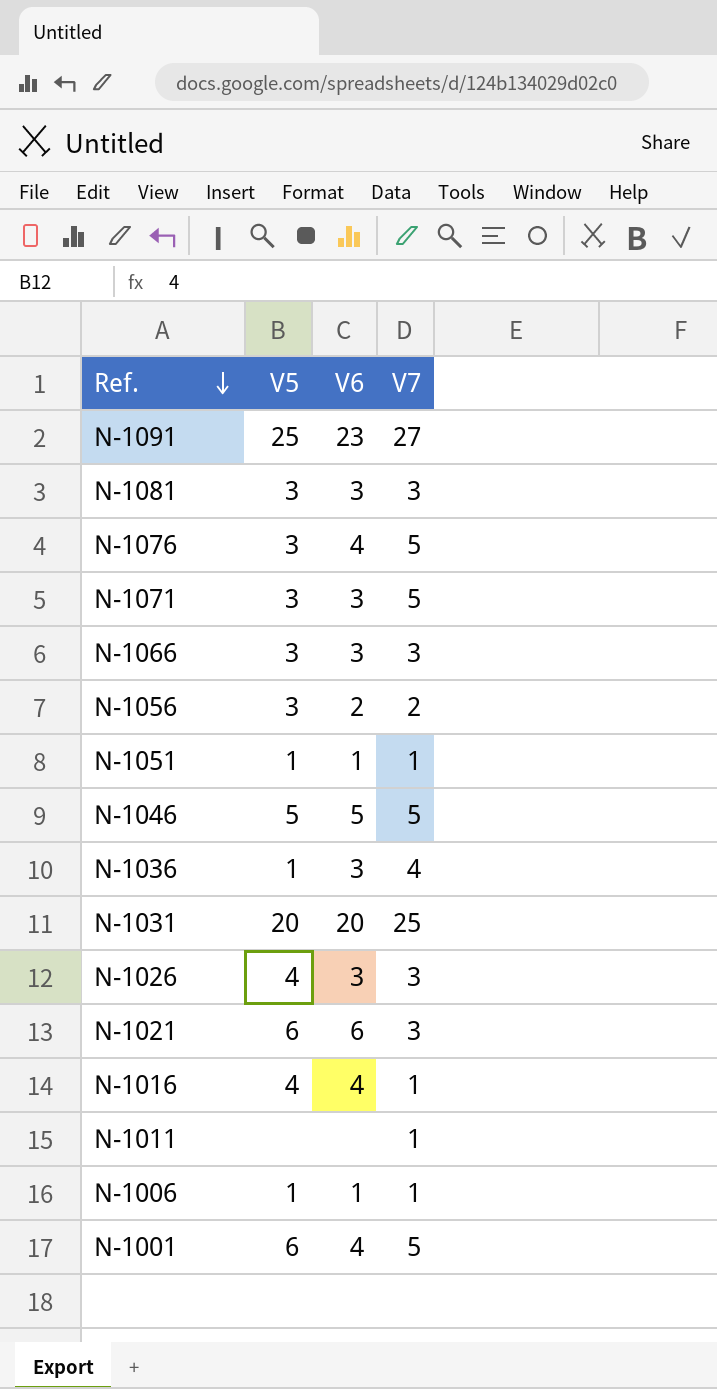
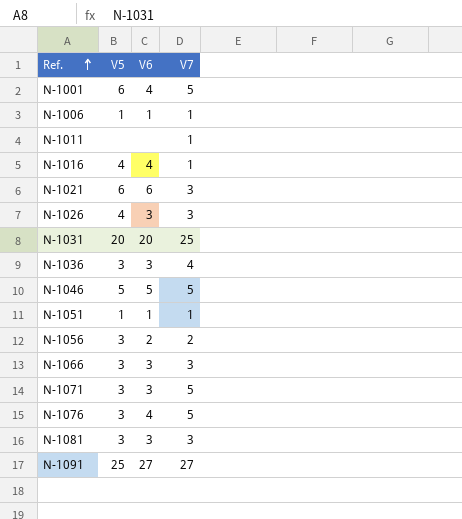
row order: Ref. descending -> Ref. ascending
N-1036 | V5: 1 -> 3
N-1091 | V6: 23 -> 27

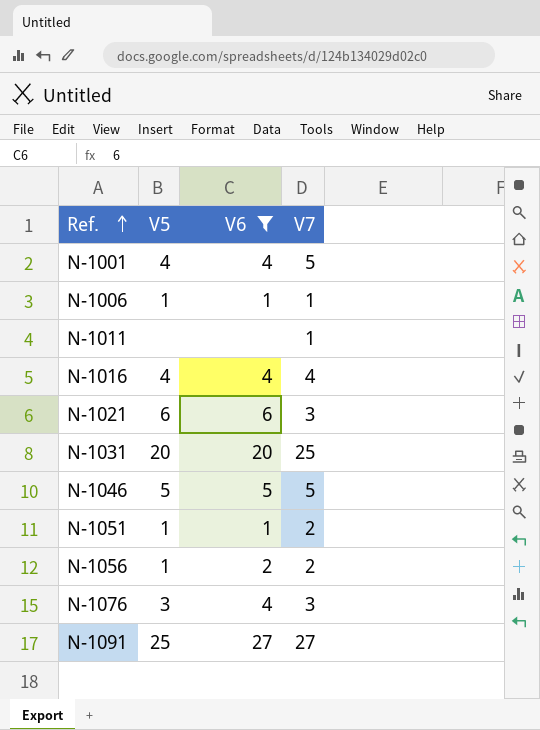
filter: none -> V6 != 3
N-1001 | V5: 6 -> 4
N-1016 | V7: 1 -> 4
N-1051 | V7: 1 -> 2
N-1056 | V5: 3 -> 1
N-1076 | V7: 5 -> 3

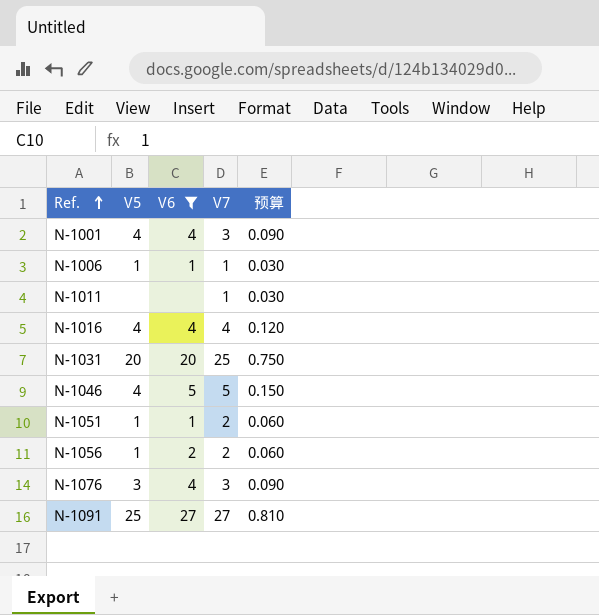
column 预算 | formula: none -> [V7] * 0.03
row N-1021: 6 | 6 | 3 -> none
N-1001 | V7: 5 -> 3
N-1046 | V5: 5 -> 4

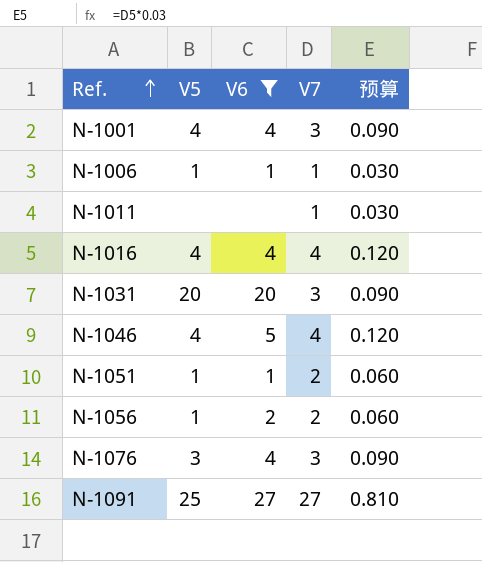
N-1031 | V7: 25 -> 3
N-1031 | 预算: 0.750 -> 0.090
N-1046 | V7: 5 -> 4
N-1046 | 预算: 0.150 -> 0.120

